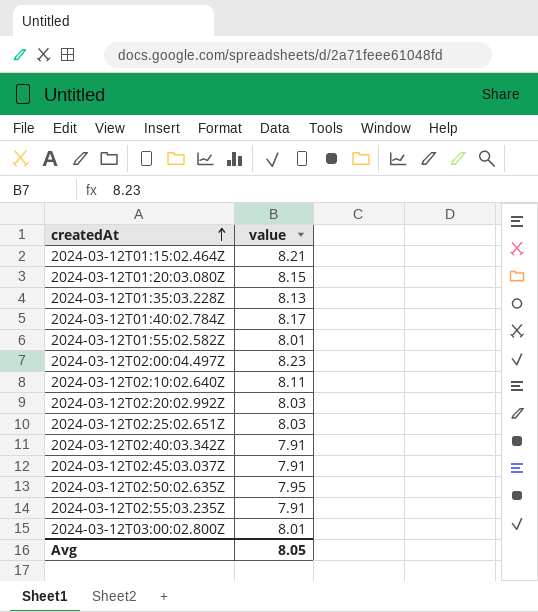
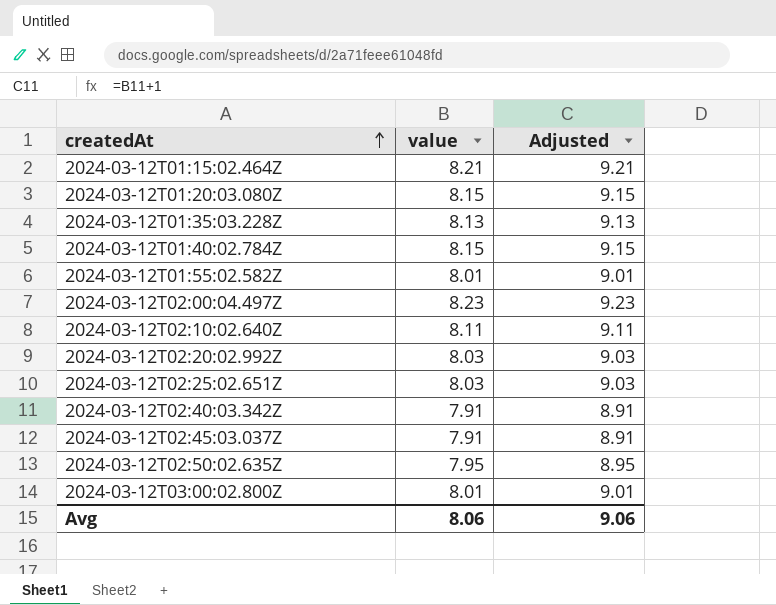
column Adjusted | formula: none -> [value] + 1
row 2024-03-12T02:55:03.235Z: 7.91 -> none
2024-03-12T01:40:02.784Z | value: 8.17 -> 8.15
Avg | value: 8.05 -> 8.06

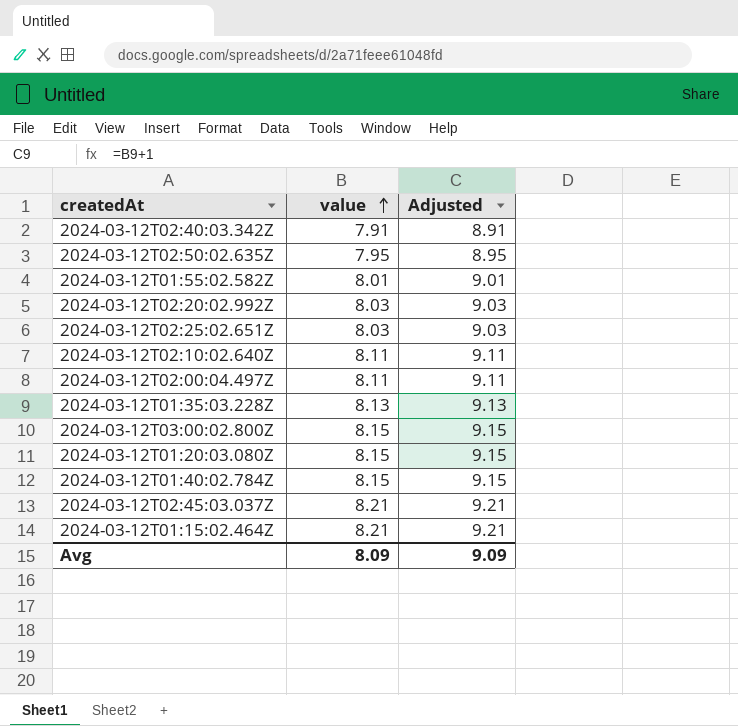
row order: createdAt ascending -> value ascending
2024-03-12T02:00:04.497Z | value: 8.23 -> 8.11
2024-03-12T02:00:04.497Z | Adjusted: 9.23 -> 9.11
2024-03-12T03:00:02.800Z | value: 8.01 -> 8.15
2024-03-12T03:00:02.800Z | Adjusted: 9.01 -> 9.15
2024-03-12T02:45:03.037Z | value: 7.91 -> 8.21
2024-03-12T02:45:03.037Z | Adjusted: 8.91 -> 9.21
Avg | value: 8.06 -> 8.09
Avg | Adjusted: 9.06 -> 9.09

